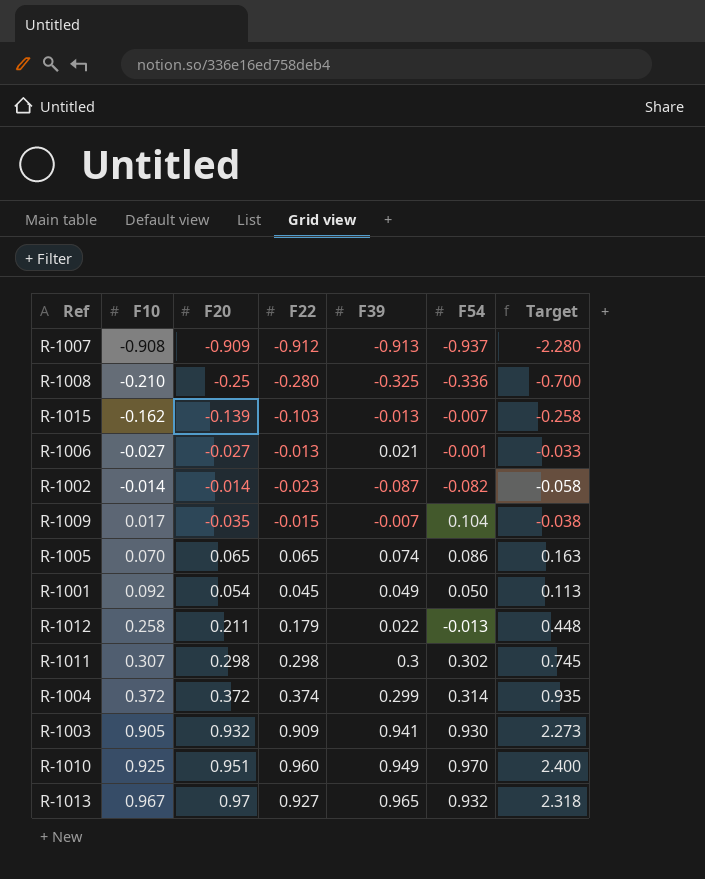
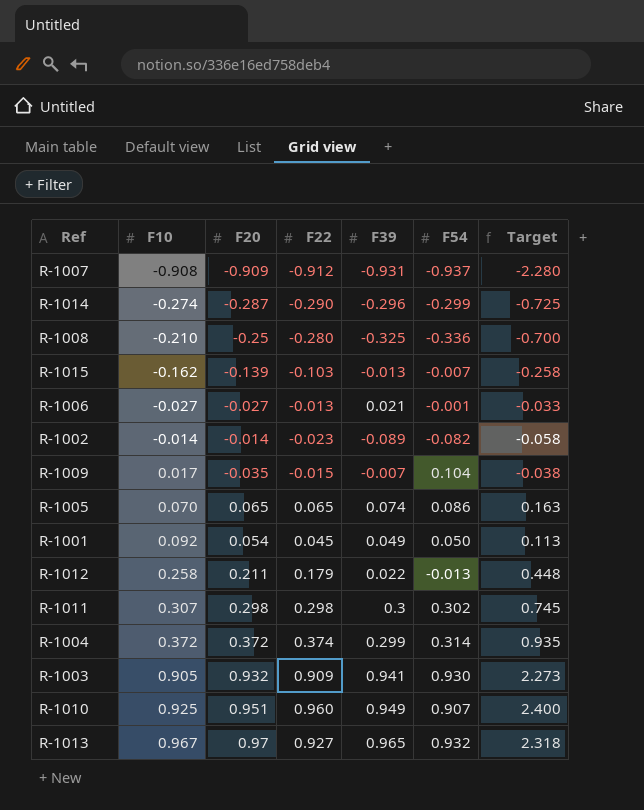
R-1007 | F39: -0.913 -> -0.931
row R-1014: none -> -0.274 | -0.287 | -0.290 | -0.296 | -0.299 | -0.725
R-1002 | F39: -0.087 -> -0.089
R-1010 | F54: 0.970 -> 0.907

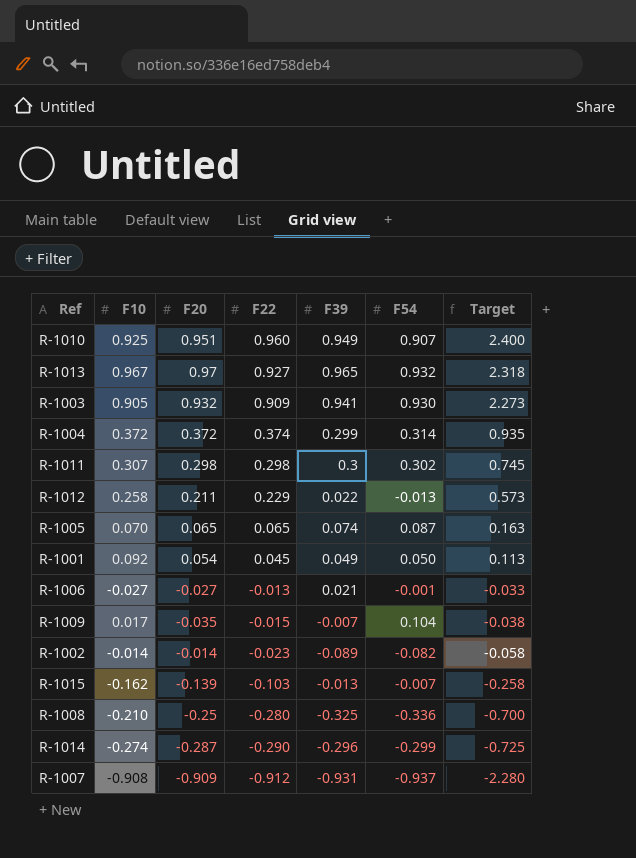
row order: F10 ascending -> F22 descending
R-1012 | F22: 0.179 -> 0.229
R-1012 | Target: 0.448 -> 0.573
R-1005 | F54: 0.086 -> 0.087

